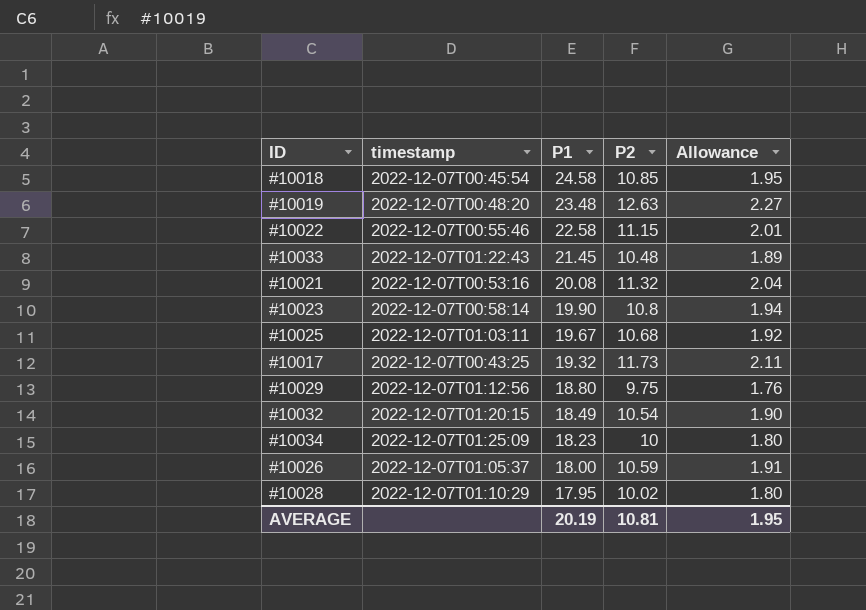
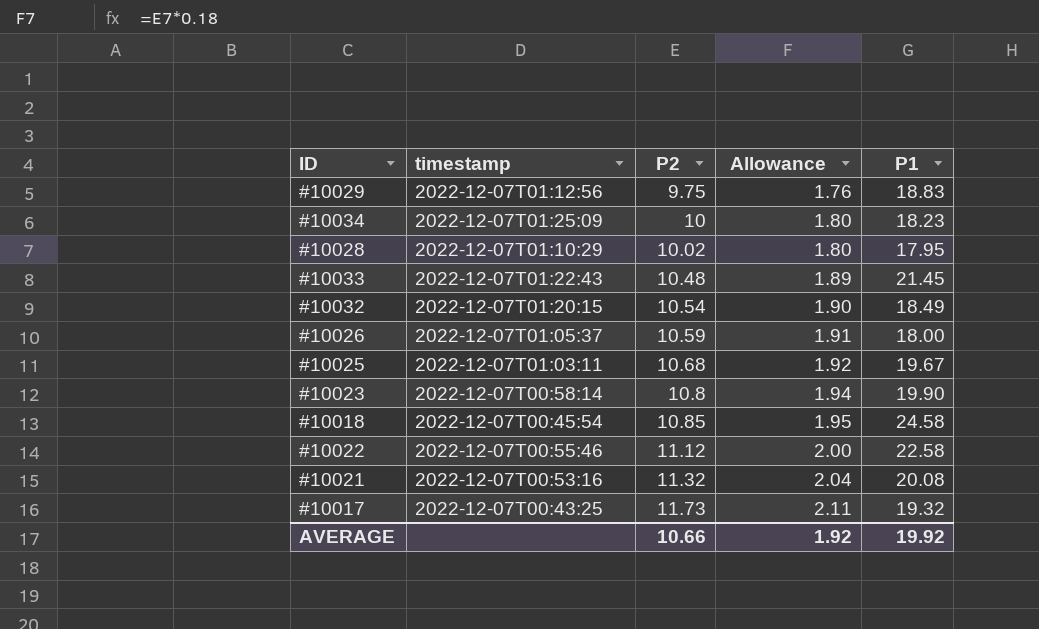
row order: P1 descending -> P2 ascending
column P1 | position: 3 -> 5
row #10019: 2022-12-07T00:48:20 | 23.48 | 12.63 | 2.27 -> none
#10029 | P1: 18.80 -> 18.83
#10022 | P2: 11.15 -> 11.12
#10022 | Allowance: 2.01 -> 2.00
AVERAGE | P2: 10.81 -> 10.66
AVERAGE | Allowance: 1.95 -> 1.92
AVERAGE | P1: 20.19 -> 19.92

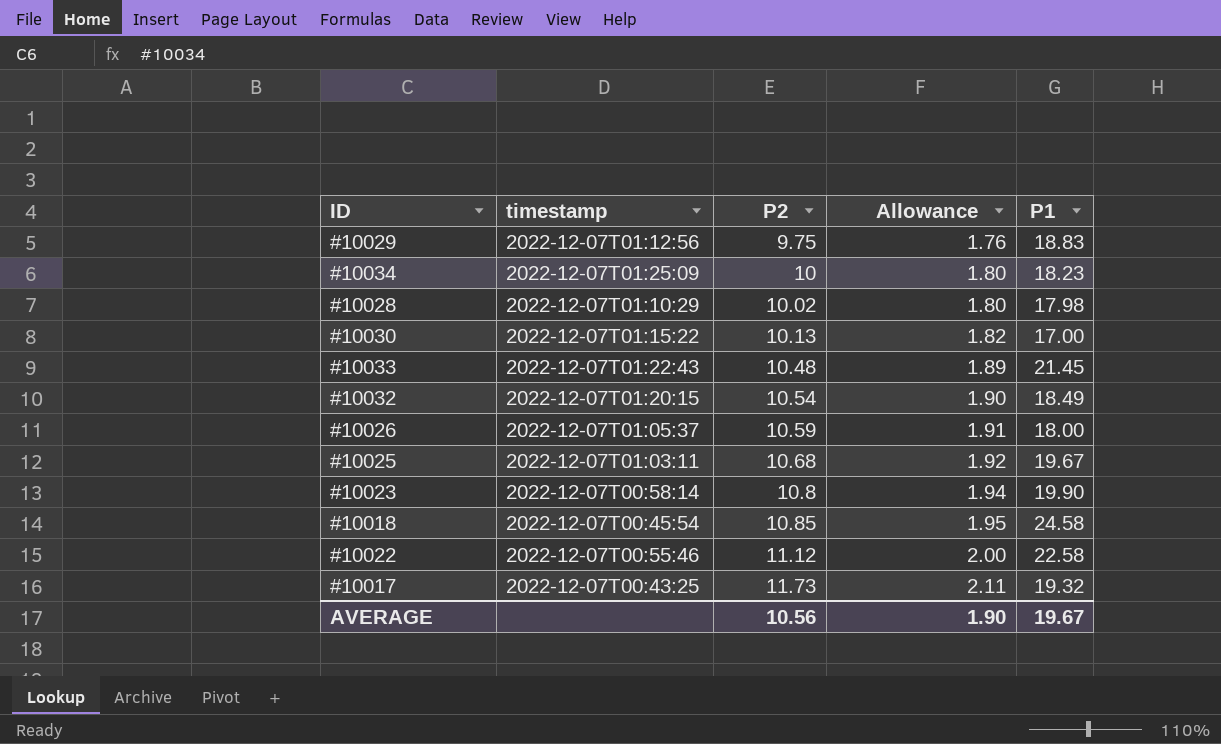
row #10021: 2022-12-07T00:53:16 | 11.32 | 2.04 | 20.08 -> none
#10028 | P1: 17.95 -> 17.98
row #10030: none -> 2022-12-07T01:15:22 | 10.13 | 1.82 | 17.00
AVERAGE | P2: 10.66 -> 10.56
AVERAGE | Allowance: 1.92 -> 1.90
AVERAGE | P1: 19.92 -> 19.67

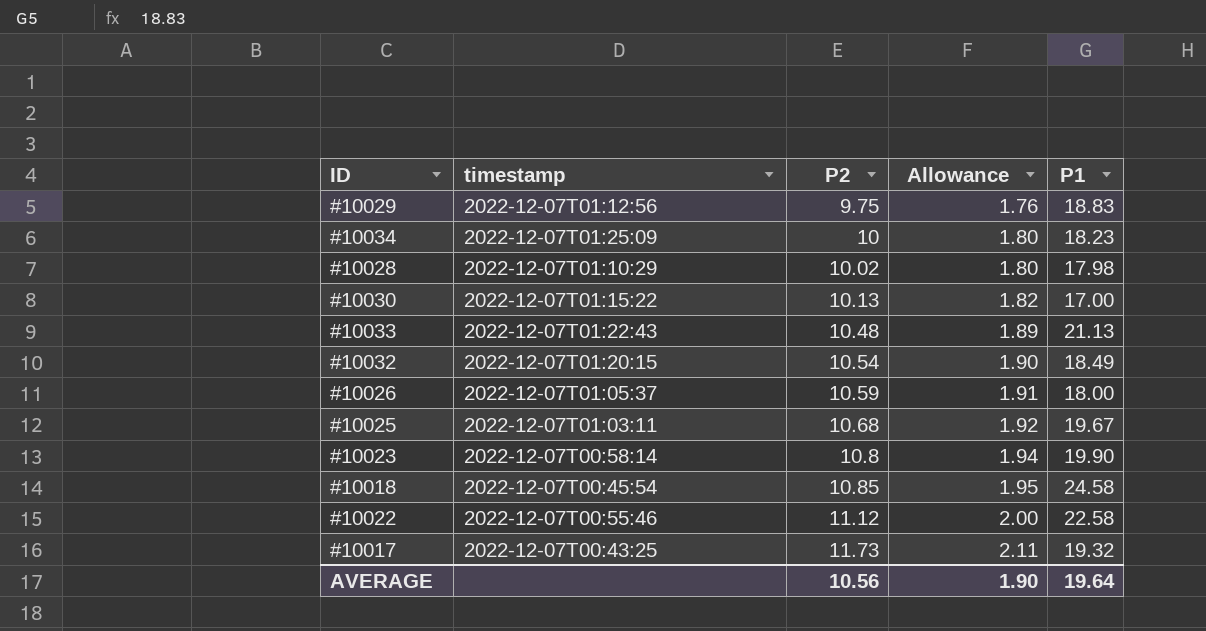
#10033 | P1: 21.45 -> 21.13
AVERAGE | P1: 19.67 -> 19.64

